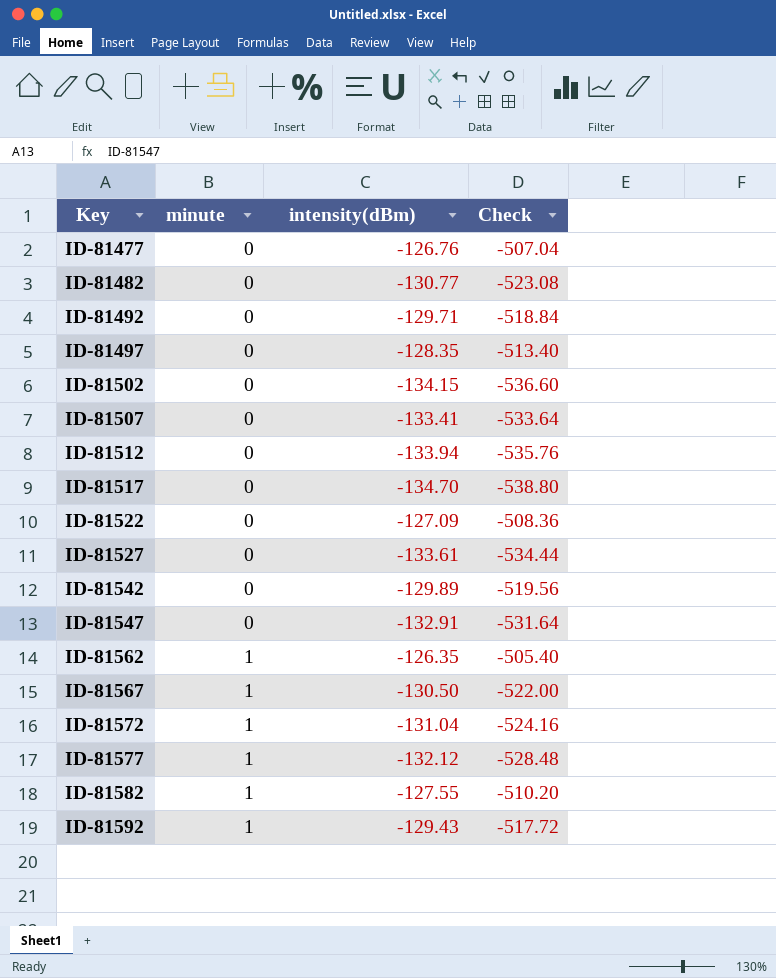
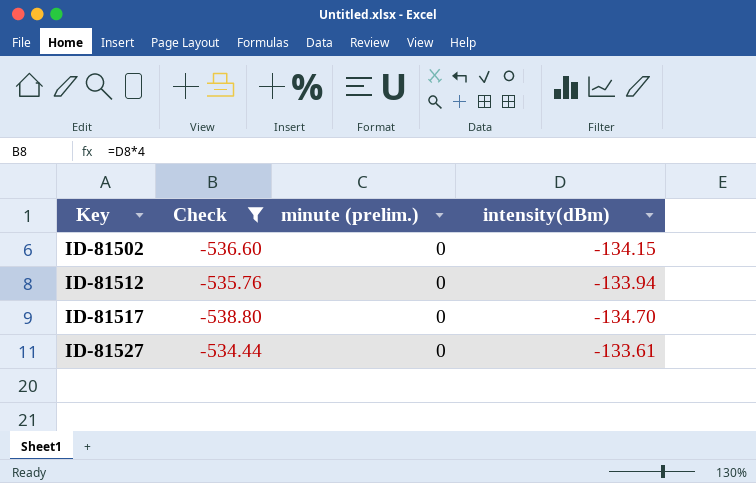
filter: none -> Check <= -534.44
column Check | position: 4 -> 2
column name: minute -> minute (prelim.)

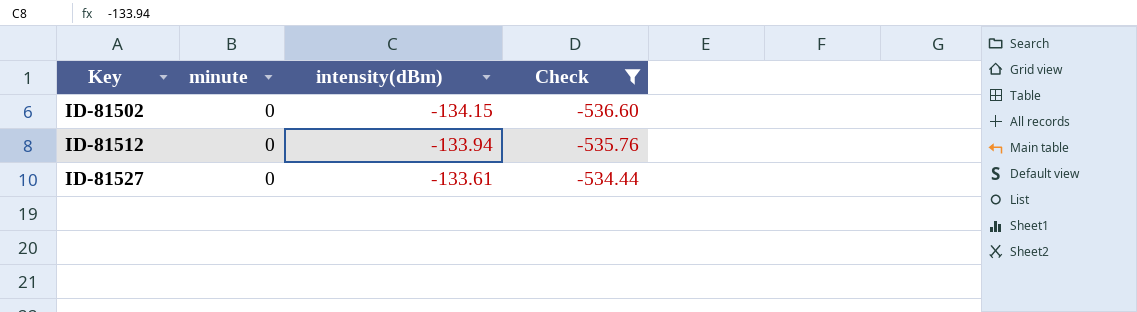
column name: minute (prelim.) -> minute
column Check | position: 2 -> 4
row ID-81517: -538.80 | 0 | -134.70 -> none

